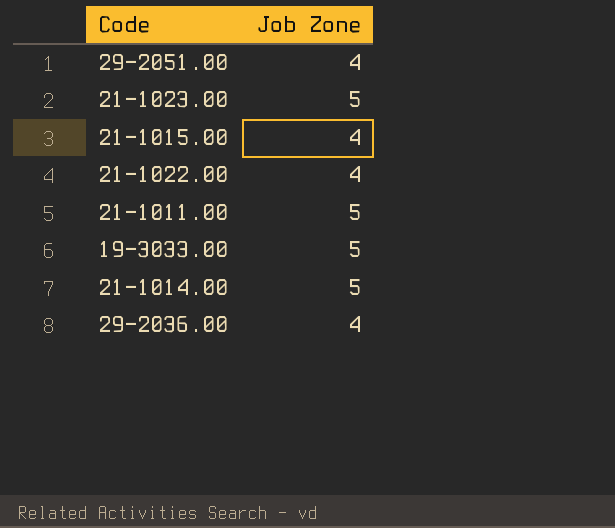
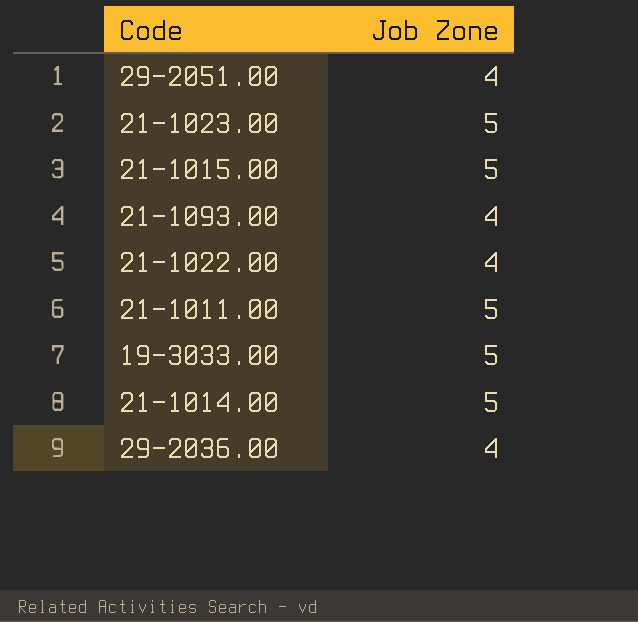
21-1015.00 | Job Zone: 4 -> 5
row 21-1093.00: none -> 4

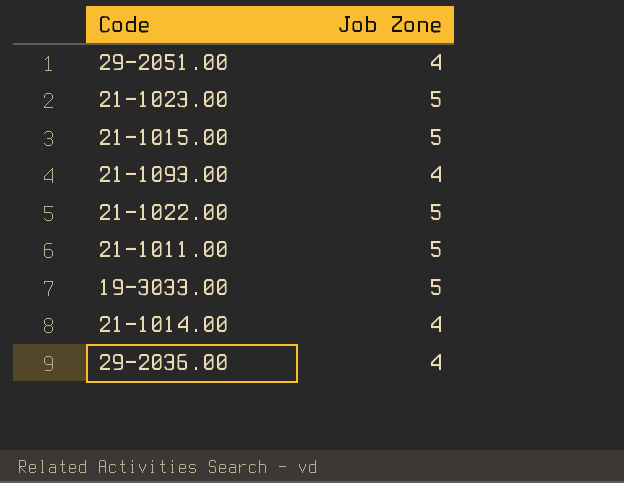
21-1022.00 | Job Zone: 4 -> 5
21-1014.00 | Job Zone: 5 -> 4

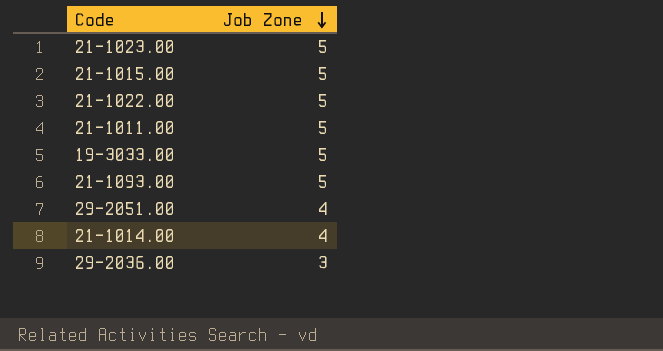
row order: none -> Job Zone descending
21-1093.00 | Job Zone: 4 -> 5
29-2036.00 | Job Zone: 4 -> 3

